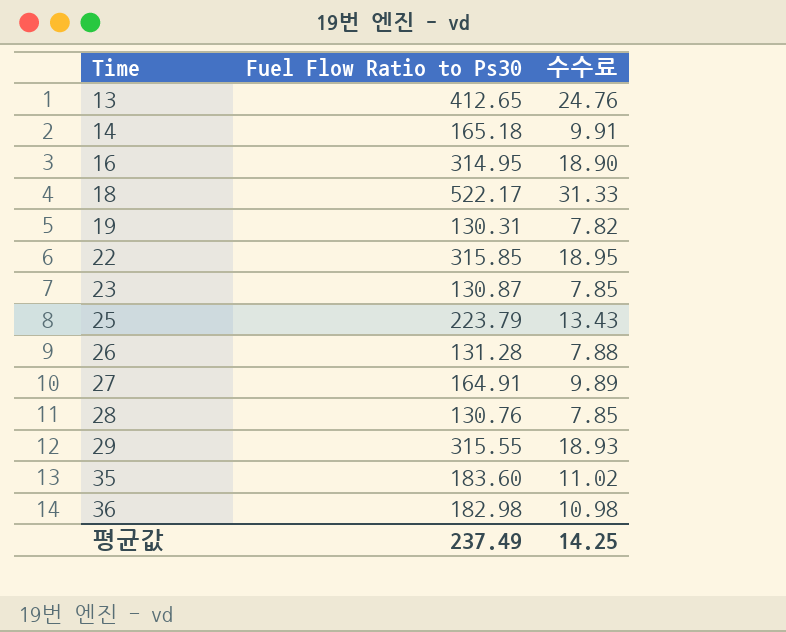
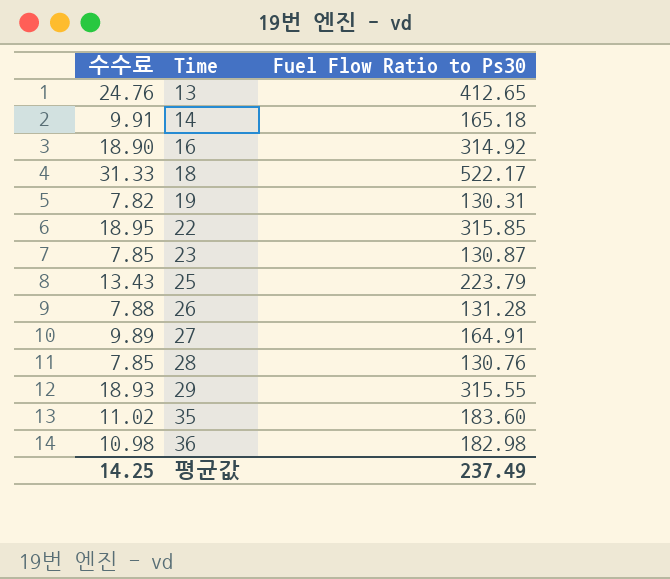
column 수수료 | position: 3 -> 1
16 | Fuel Flow Ratio to Ps30: 314.95 -> 314.92

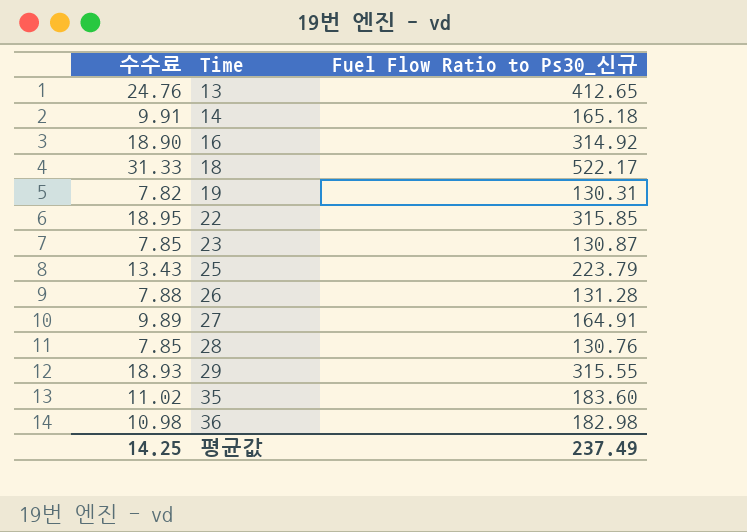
column name: Fuel Flow Ratio to Ps30 -> Fuel Flow Ratio to Ps30_신규

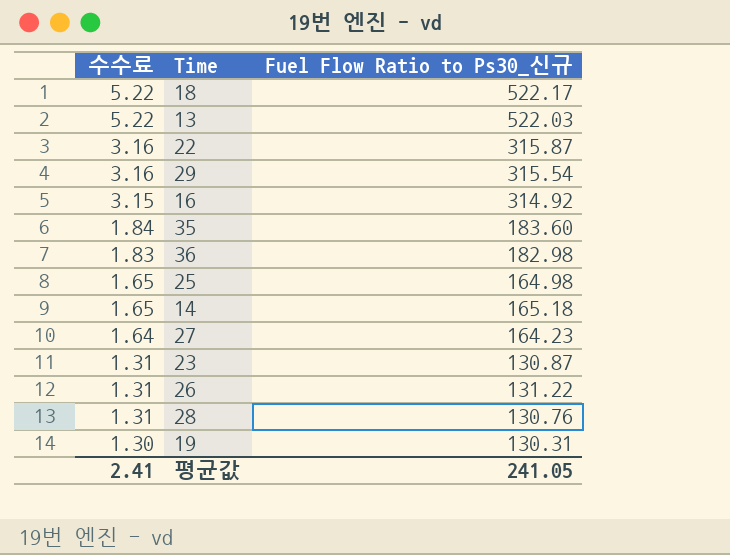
row order: Time ascending -> 수수료 descending
column 수수료 | formula: [Fuel Flow Ratio to Ps30_신규] * 0.06 -> [Fuel Flow Ratio to Ps30_신규] * 0.01
13 | Fuel Flow Ratio to Ps30_신규: 412.65 -> 522.03
22 | Fuel Flow Ratio to Ps30_신규: 315.85 -> 315.87
29 | Fuel Flow Ratio to Ps30_신규: 315.55 -> 315.54
25 | Fuel Flow Ratio to Ps30_신규: 223.79 -> 164.98
27 | Fuel Flow Ratio to Ps30_신규: 164.91 -> 164.23
26 | Fuel Flow Ratio to Ps30_신규: 131.28 -> 131.22
평균값 | 수수료: 14.25 -> 2.41
평균값 | Fuel Flow Ratio to Ps30_신규: 237.49 -> 241.05

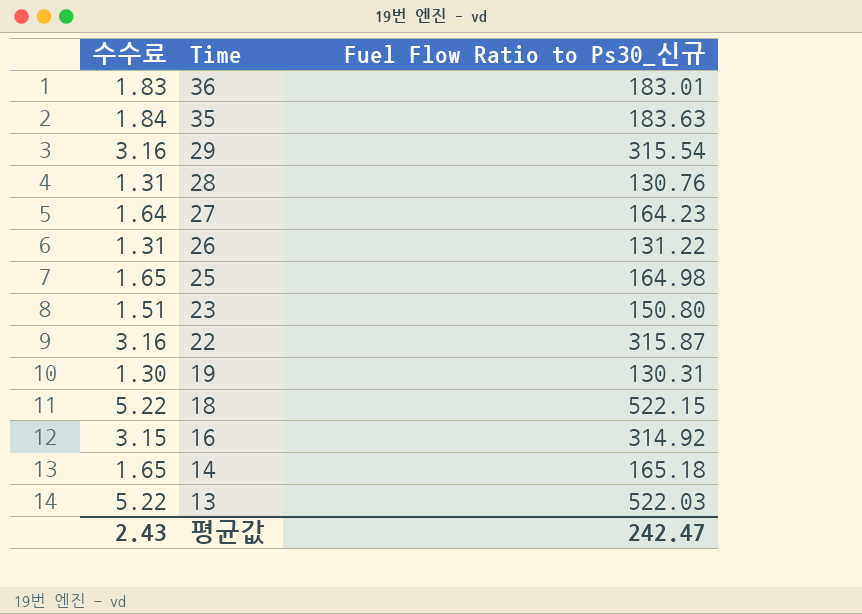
row order: 수수료 descending -> Time descending
36 | Fuel Flow Ratio to Ps30_신규: 182.98 -> 183.01
35 | Fuel Flow Ratio to Ps30_신규: 183.60 -> 183.63
23 | 수수료: 1.31 -> 1.51
23 | Fuel Flow Ratio to Ps30_신규: 130.87 -> 150.80
18 | Fuel Flow Ratio to Ps30_신규: 522.17 -> 522.15
평균값 | 수수료: 2.41 -> 2.43
평균값 | Fuel Flow Ratio to Ps30_신규: 241.05 -> 242.47

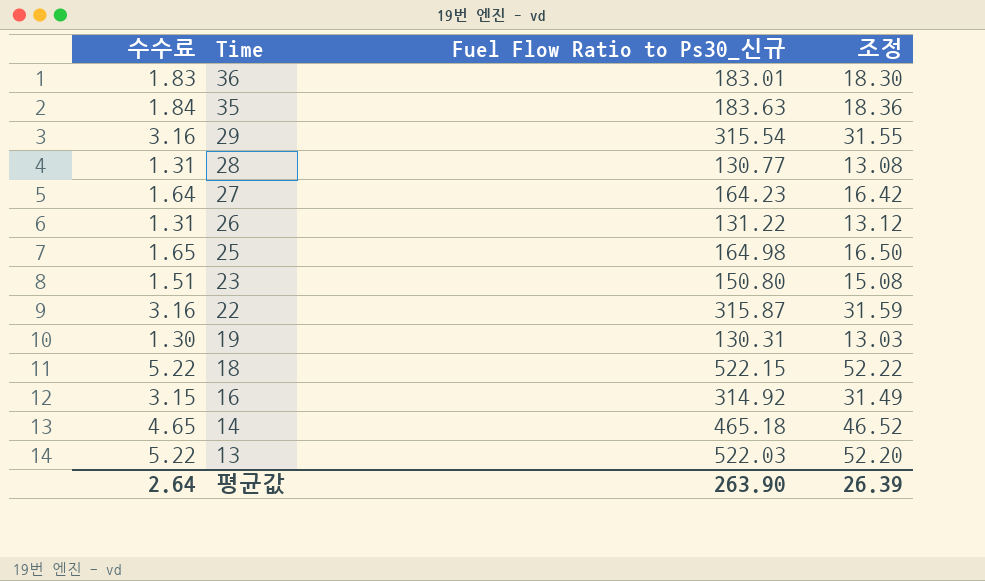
column 조정 | formula: none -> [Fuel Flow Ratio to Ps30_신규] * 0.1
28 | Fuel Flow Ratio to Ps30_신규: 130.76 -> 130.77
14 | 수수료: 1.65 -> 4.65
14 | Fuel Flow Ratio to Ps30_신규: 165.18 -> 465.18
평균값 | 수수료: 2.43 -> 2.64
평균값 | Fuel Flow Ratio to Ps30_신규: 242.47 -> 263.90

